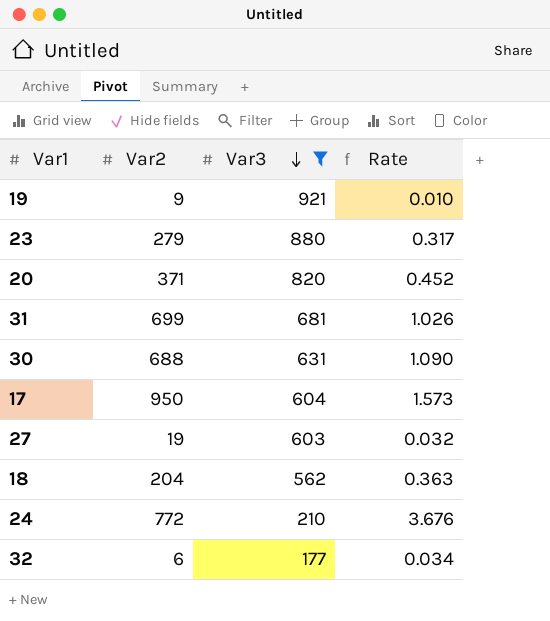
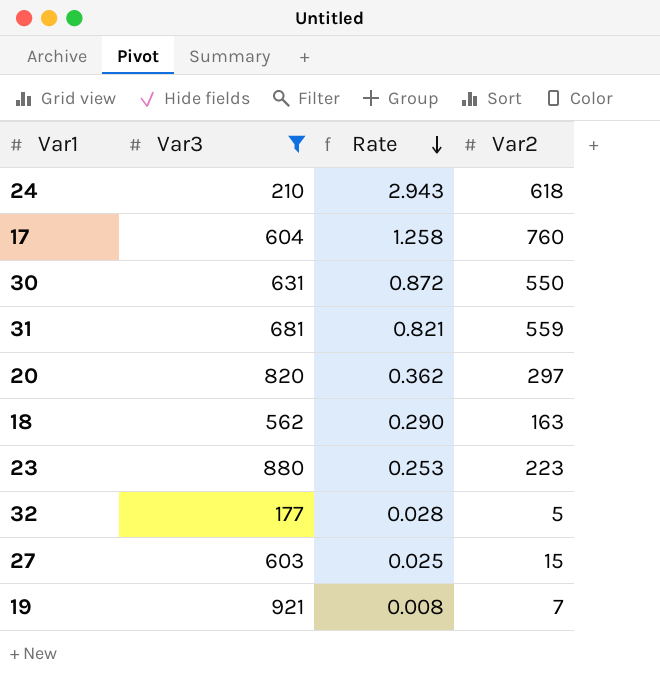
row order: Var3 descending -> Rate descending
column Var2 | position: 2 -> 4
24 | Rate: 3.676 -> 2.943
24 | Var2: 772 -> 618
17 | Rate: 1.573 -> 1.258
17 | Var2: 950 -> 760
30 | Rate: 1.090 -> 0.872
30 | Var2: 688 -> 550
31 | Rate: 1.026 -> 0.821
31 | Var2: 699 -> 559
20 | Rate: 0.452 -> 0.362
20 | Var2: 371 -> 297
18 | Rate: 0.363 -> 0.290
18 | Var2: 204 -> 163
23 | Rate: 0.317 -> 0.253
23 | Var2: 279 -> 223
32 | Rate: 0.034 -> 0.028
32 | Var2: 6 -> 5
27 | Rate: 0.032 -> 0.025
27 | Var2: 19 -> 15
19 | Rate: 0.010 -> 0.008
19 | Var2: 9 -> 7

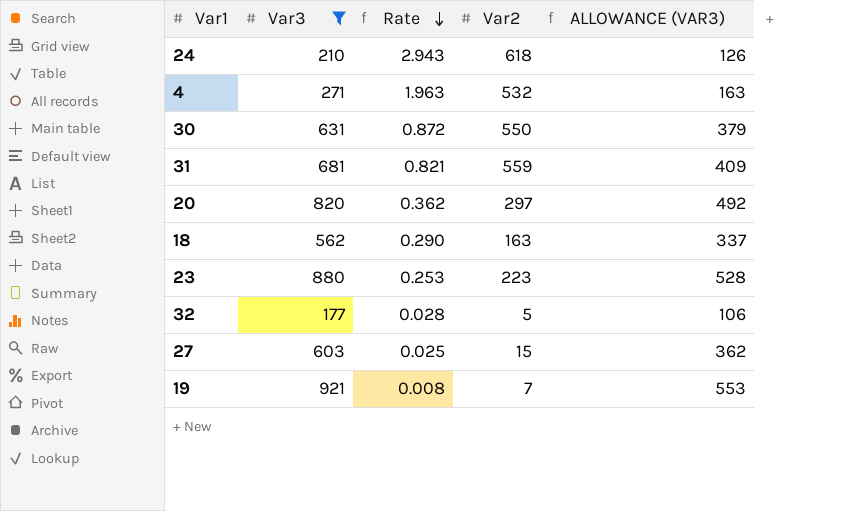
column ALLOWANCE (VAR3) | formula: none -> [Var3] * 0.6
row 17: 604 | 1.258 | 760 -> none
row 4: none -> 271 | 1.963 | 532 | 163

